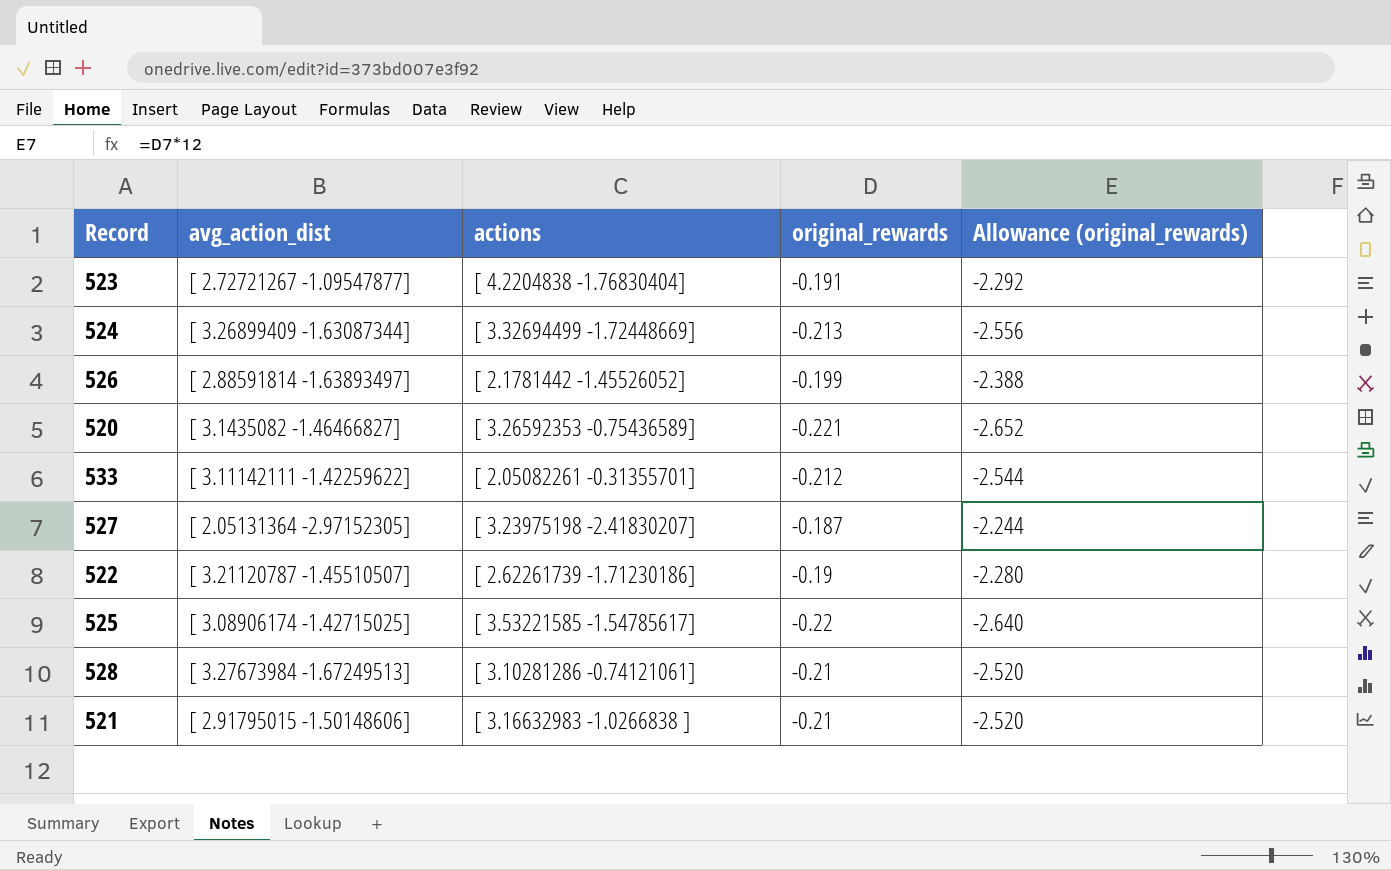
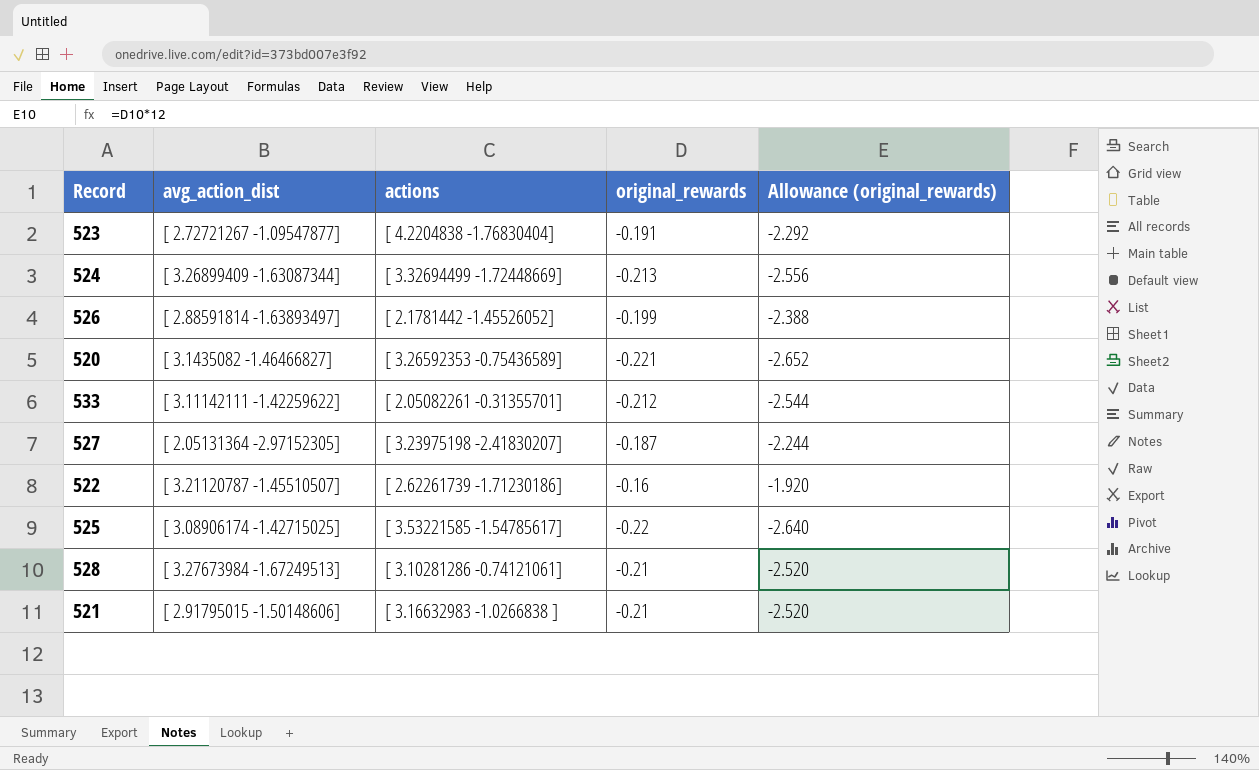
522 | original_rewards: -0.19 -> -0.16
522 | Allowance (original_rewards): -2.280 -> -1.920

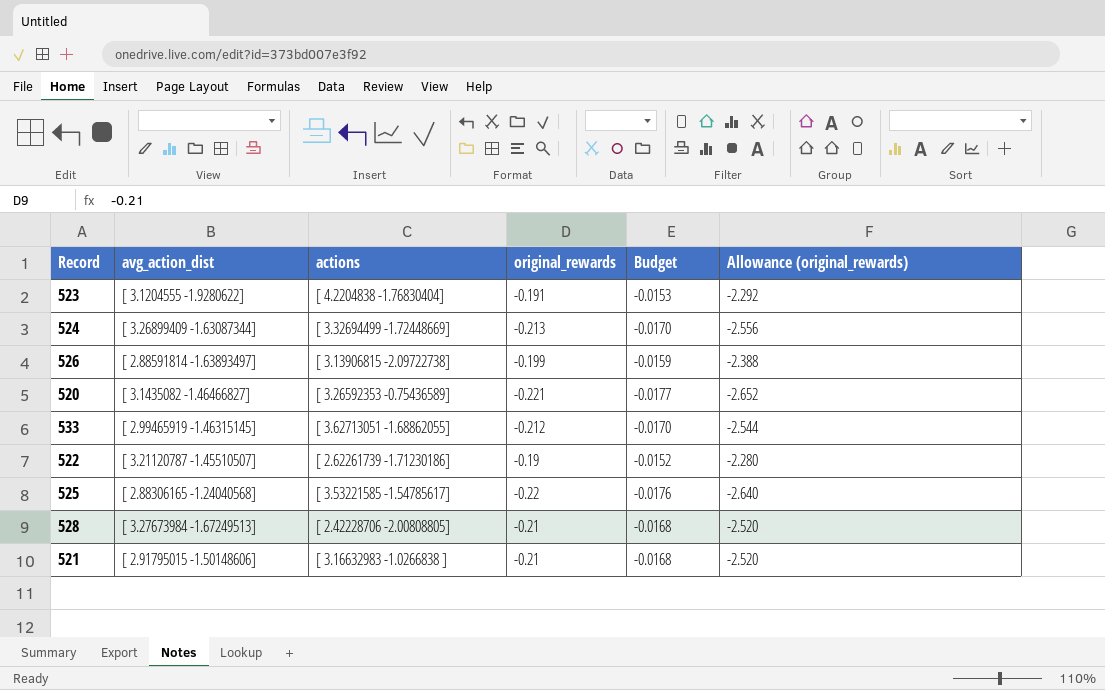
column Budget | formula: none -> [original_rewards] * 0.08
row 527: [ 2.05131364 -2.97152305] | [ 3.23975198 -2.41830207] | -0.187 | -2.244 -> none
523 | avg_action_dist: [ 2.72721267 -1.09547877] -> [ 3.1204555 -1.9280622]
526 | actions: [ 2.1781442 -1.45526052] -> [ 3.13906815 -2.09722738]
533 | avg_action_dist: [ 3.11142111 -1.42259622] -> [ 2.99465919 -1.46315145]
533 | actions: [ 2.05082261 -0.31355701] -> [ 3.62713051 -1.68862055]
522 | original_rewards: -0.16 -> -0.19
522 | Allowance (original_rewards): -1.920 -> -2.280
525 | avg_action_dist: [ 3.08906174 -1.42715025] -> [ 2.88306165 -1.24040568]
528 | actions: [ 3.10281286 -0.74121061] -> [ 2.42228706 -2.00808805]

